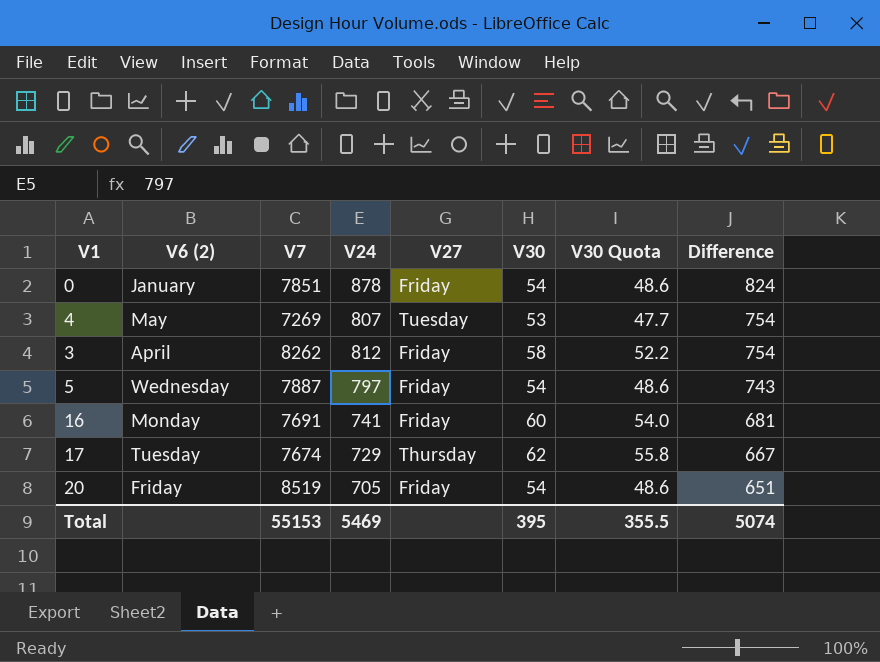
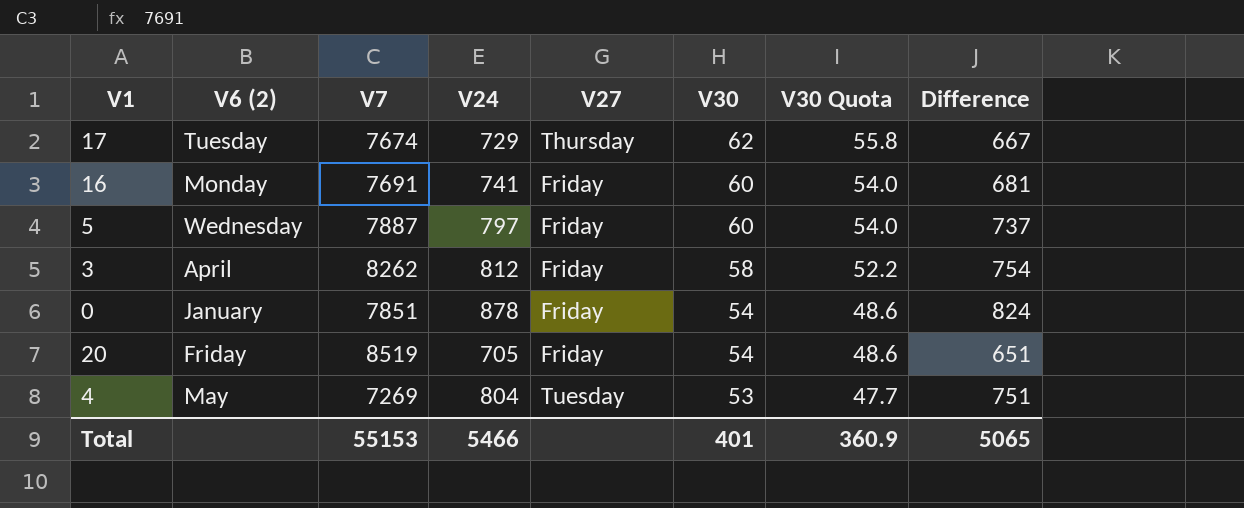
row order: Difference descending -> V30 descending
5 | V30: 54 -> 60
5 | V30 Quota: 48.6 -> 54.0
5 | Difference: 743 -> 737
4 | V24: 807 -> 804
4 | Difference: 754 -> 751
Total | V24: 5469 -> 5466
Total | V30: 395 -> 401
Total | V30 Quota: 355.5 -> 360.9
Total | Difference: 5074 -> 5065

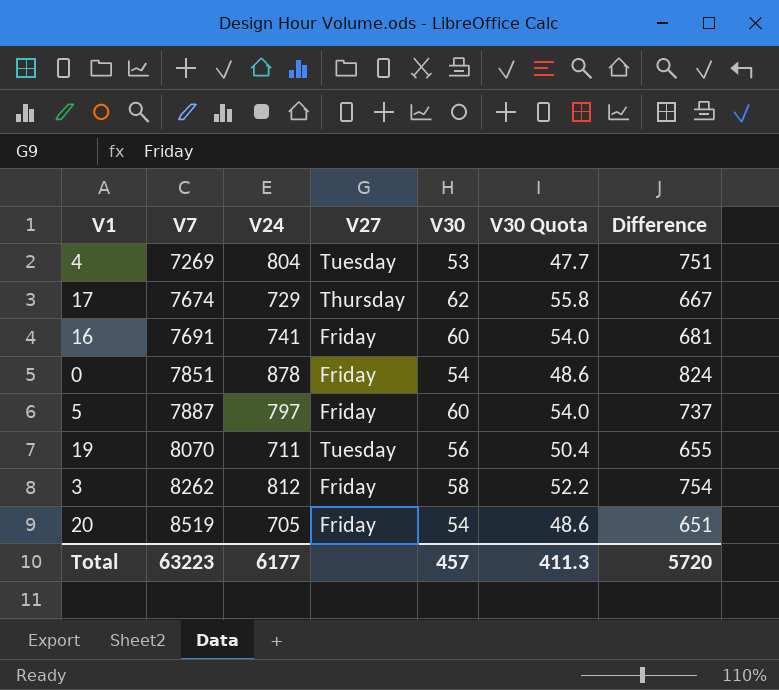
row order: V30 descending -> V7 ascending
column V6 (2) | position: 2 -> none
row 19: none -> 8070 | 711 | Tuesday | 56 | 50.4 | 655
Total | V7: 55153 -> 63223
Total | V24: 5466 -> 6177
Total | V30: 401 -> 457
Total | V30 Quota: 360.9 -> 411.3
Total | Difference: 5065 -> 5720

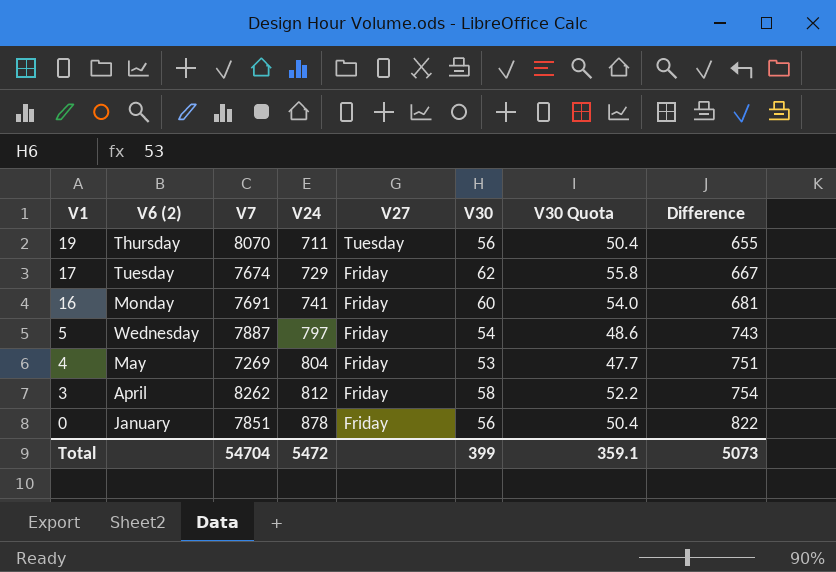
row order: V7 ascending -> V1 descending
column V6 (2) | position: none -> 2
row 20: 8519 | 705 | Friday | 54 | 48.6 | 651 -> none
17 | V27: Thursday -> Friday
5 | V30: 60 -> 54
5 | V30 Quota: 54.0 -> 48.6
5 | Difference: 737 -> 743
4 | V27: Tuesday -> Friday
0 | V30: 54 -> 56
0 | V30 Quota: 48.6 -> 50.4
0 | Difference: 824 -> 822
Total | V7: 63223 -> 54704
Total | V24: 6177 -> 5472
Total | V30: 457 -> 399
Total | V30 Quota: 411.3 -> 359.1
Total | Difference: 5720 -> 5073

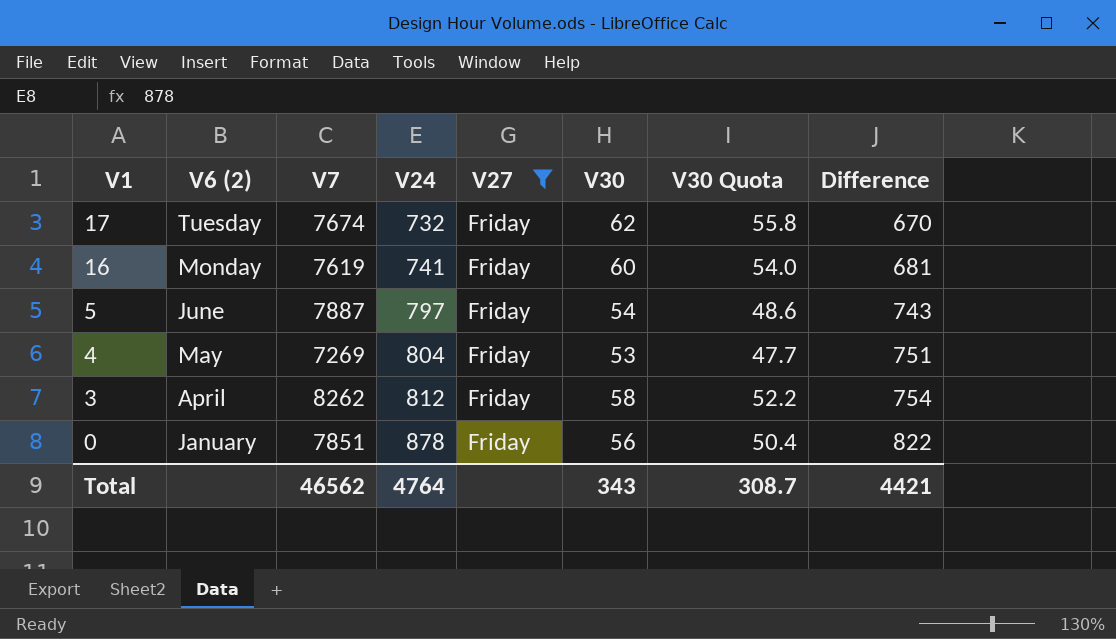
filter: none -> V27 = Friday
17 | V24: 729 -> 732
17 | Difference: 667 -> 670
16 | V7: 7691 -> 7619
5 | V6 (2): Wednesday -> June
Total | V7: 54704 -> 46562
Total | V24: 5472 -> 4764
Total | V30: 399 -> 343
Total | V30 Quota: 359.1 -> 308.7
Total | Difference: 5073 -> 4421

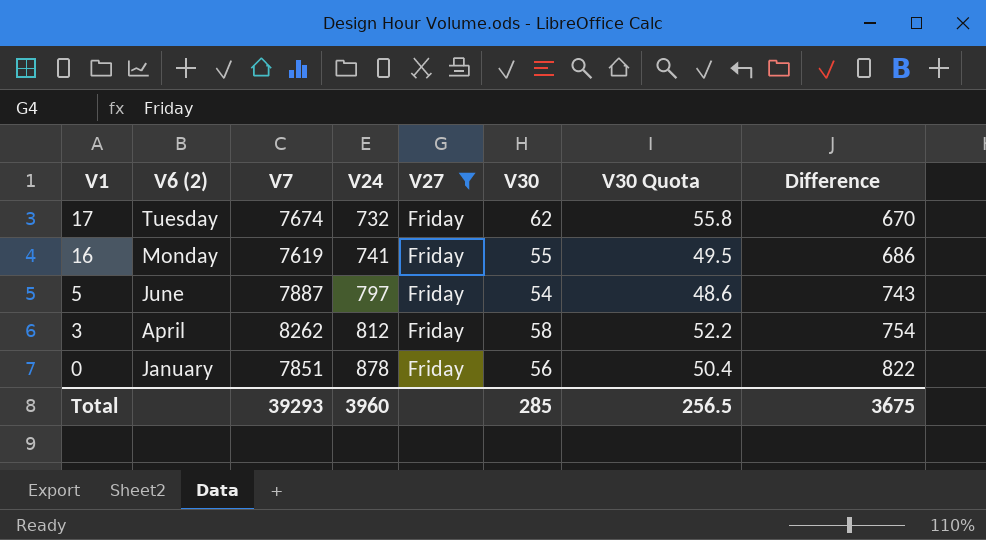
row 4: May | 7269 | 804 | Friday | 53 | 47.7 | 751 -> none
16 | V30: 60 -> 55
16 | V30 Quota: 54.0 -> 49.5
16 | Difference: 681 -> 686
Total | V7: 46562 -> 39293
Total | V24: 4764 -> 3960
Total | V30: 343 -> 285
Total | V30 Quota: 308.7 -> 256.5
Total | Difference: 4421 -> 3675

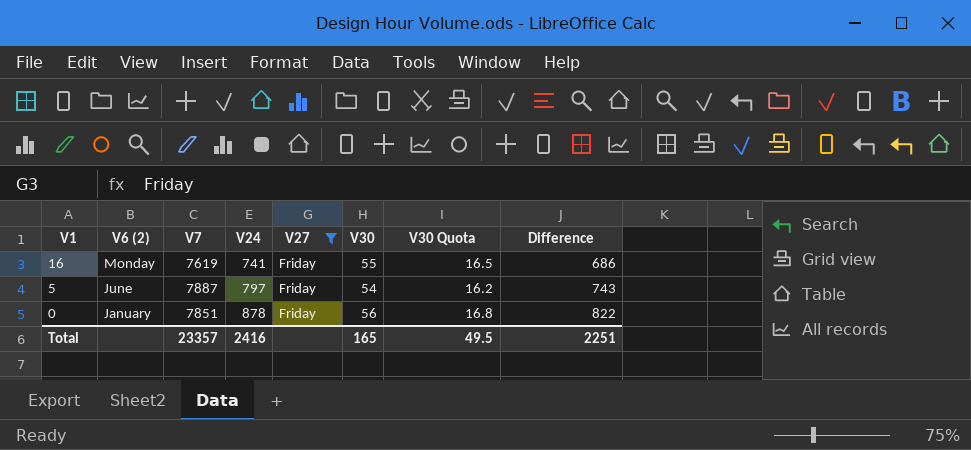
column V30 Quota | formula: [V30] * 0.9 -> [V30] * 0.3
row 17: Tuesday | 7674 | 732 | Friday | 62 | 55.8 | 670 -> none
row 3: April | 8262 | 812 | Friday | 58 | 52.2 | 754 -> none
Total | V7: 39293 -> 23357
Total | V24: 3960 -> 2416
Total | V30: 285 -> 165
Total | V30 Quota: 256.5 -> 49.5
Total | Difference: 3675 -> 2251

